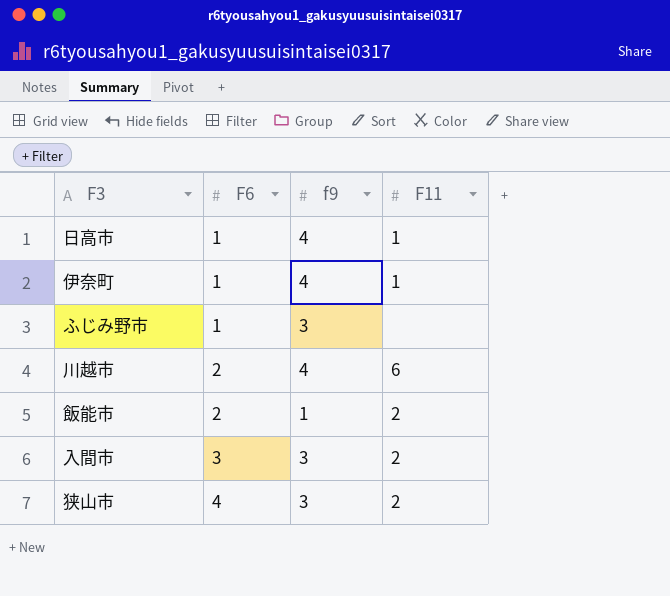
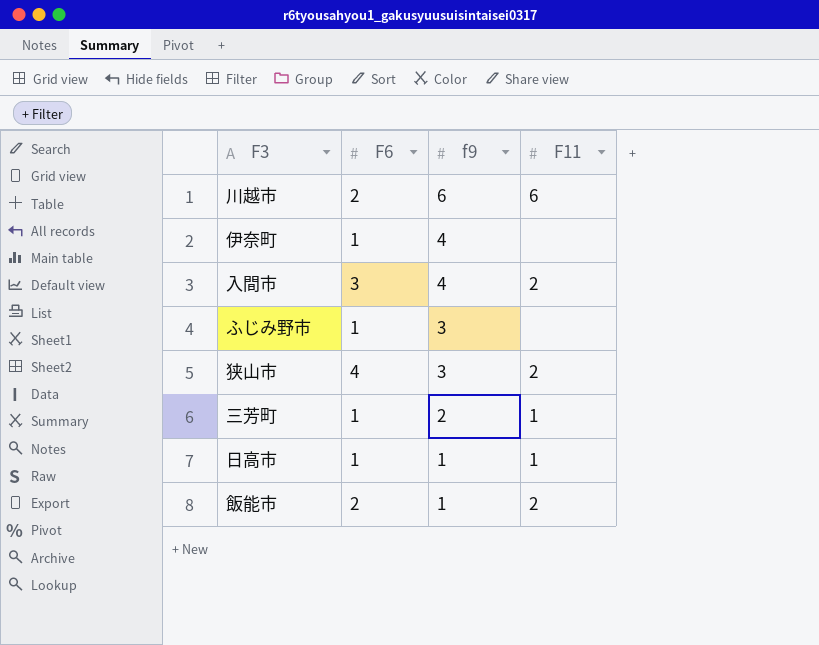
row order: F6 ascending -> f9 descending
川越市 | f9: 4 -> 6
伊奈町 | F11: 1 -> none
入間市 | f9: 3 -> 4
row 三芳町: none -> 1 | 2 | 1
日高市 | f9: 4 -> 1

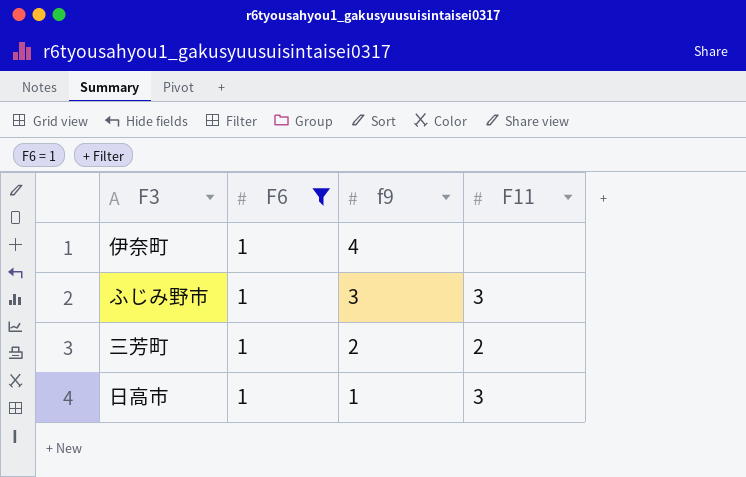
filter: none -> F6 = 1
ふじみ野市 | F11: none -> 3
三芳町 | F11: 1 -> 2
日高市 | F11: 1 -> 3

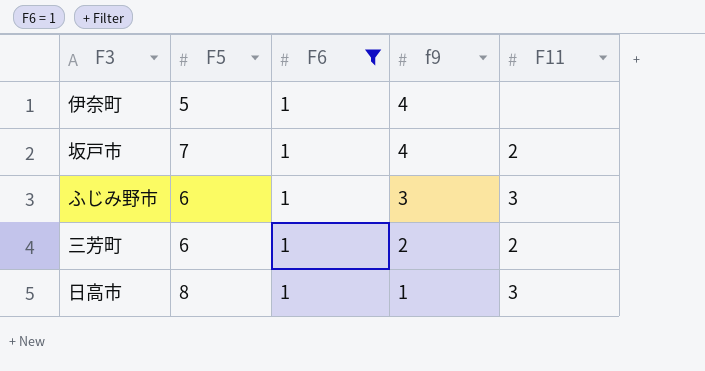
column F5 | position: none -> 2
row 坂戸市: none -> 7 | 1 | 4 | 2

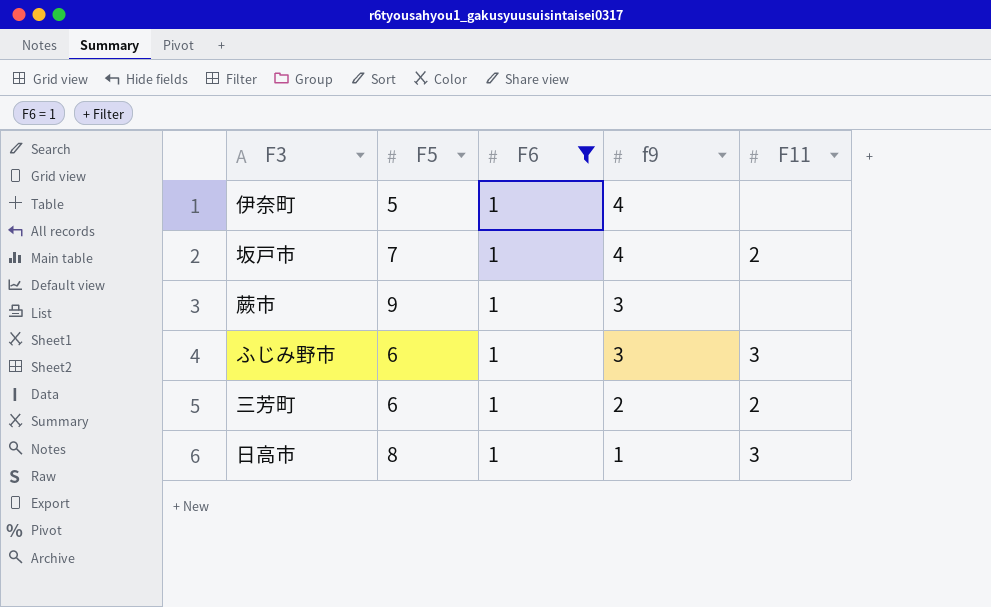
row 蕨市: none -> 9 | 1 | 3 | none

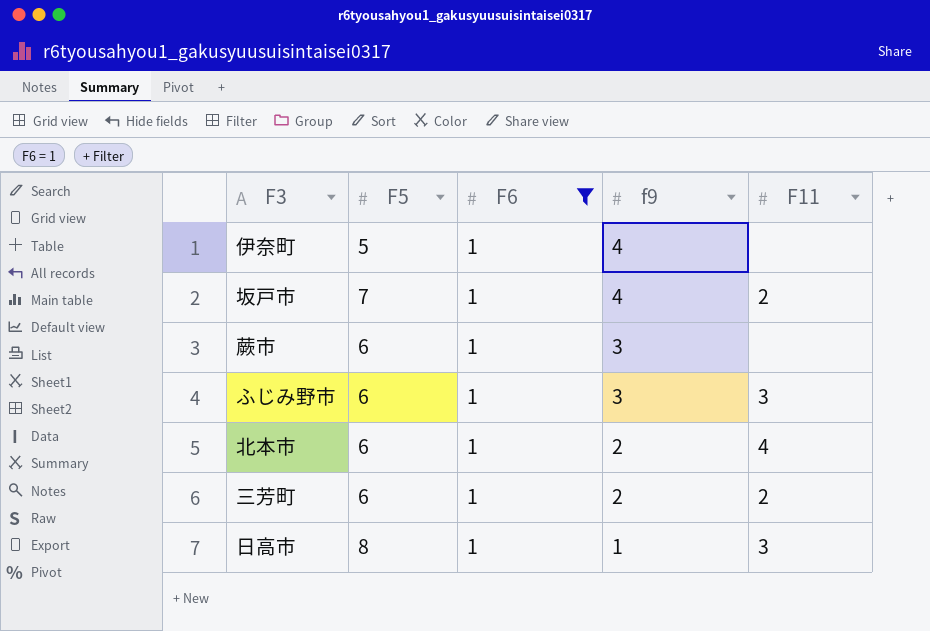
蕨市 | F5: 9 -> 6
row 北本市: none -> 6 | 1 | 2 | 4

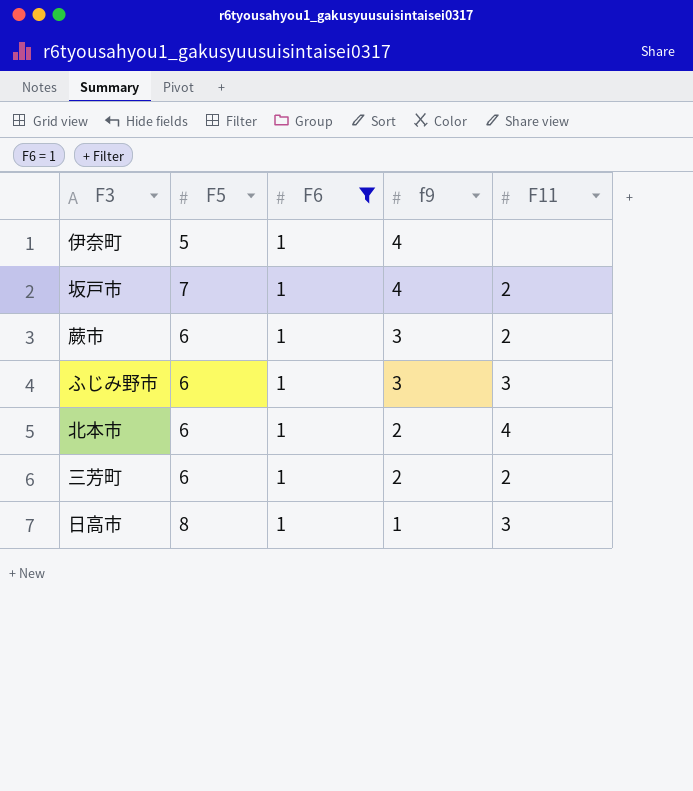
蕨市 | F11: none -> 2

